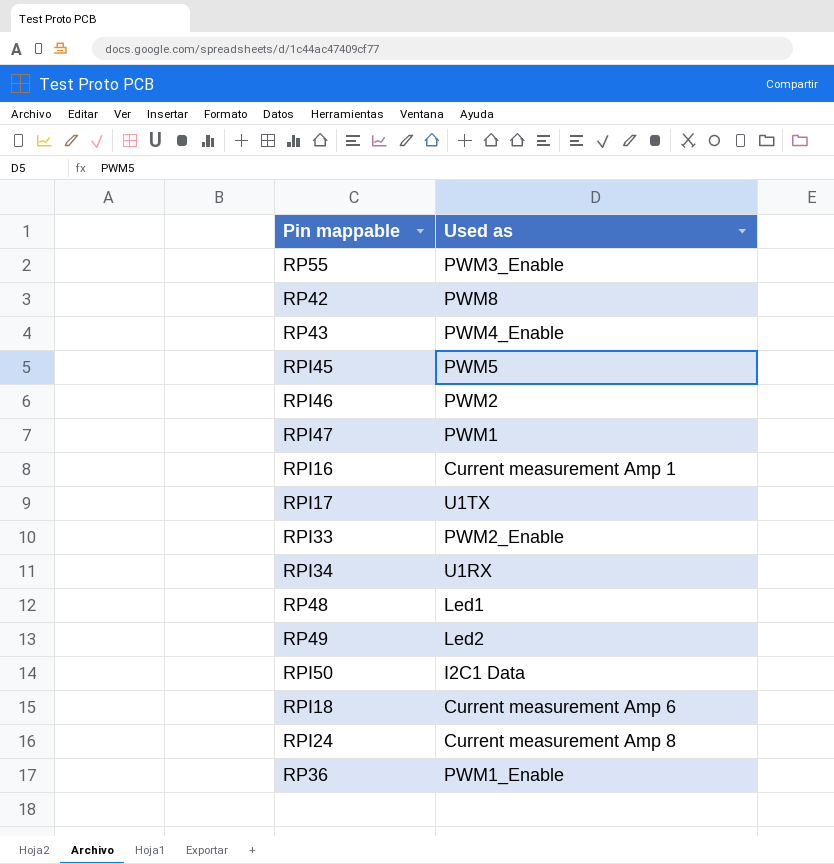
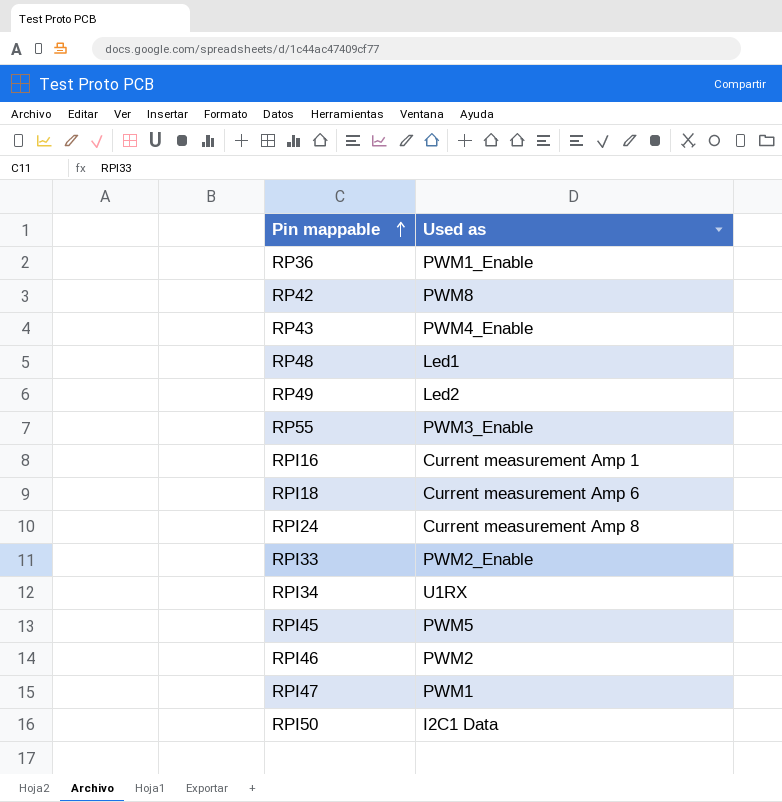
row order: none -> Pin mappable ascending
row RPI17: U1TX -> none

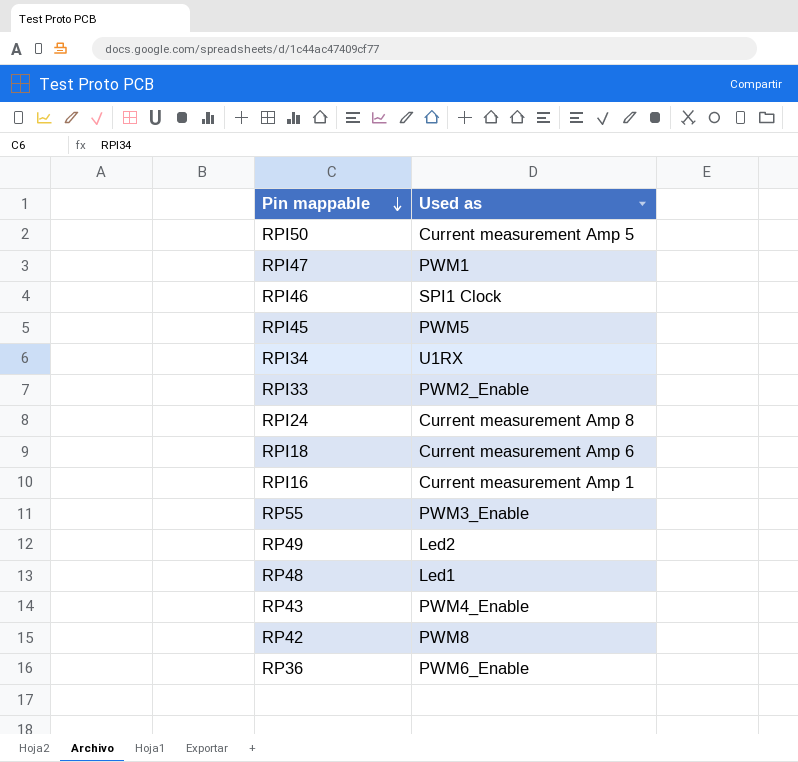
row order: Pin mappable ascending -> Pin mappable descending
RPI50 | Used as: I2C1 Data -> Current measurement Amp 5
RPI46 | Used as: PWM2 -> SPI1 Clock
RP36 | Used as: PWM1_Enable -> PWM6_Enable

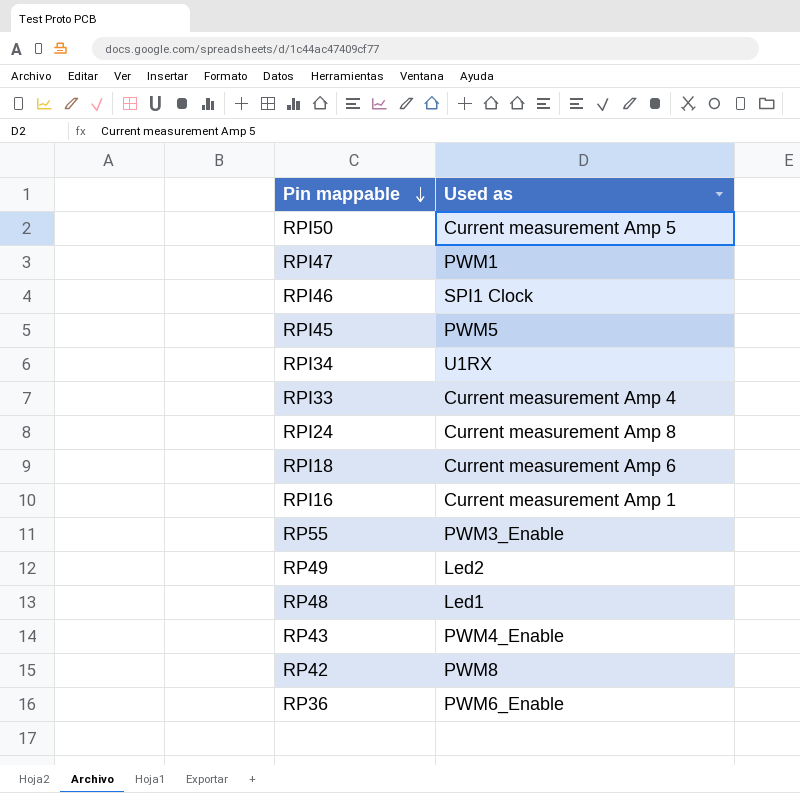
RPI33 | Used as: PWM2_Enable -> Current measurement Amp 4

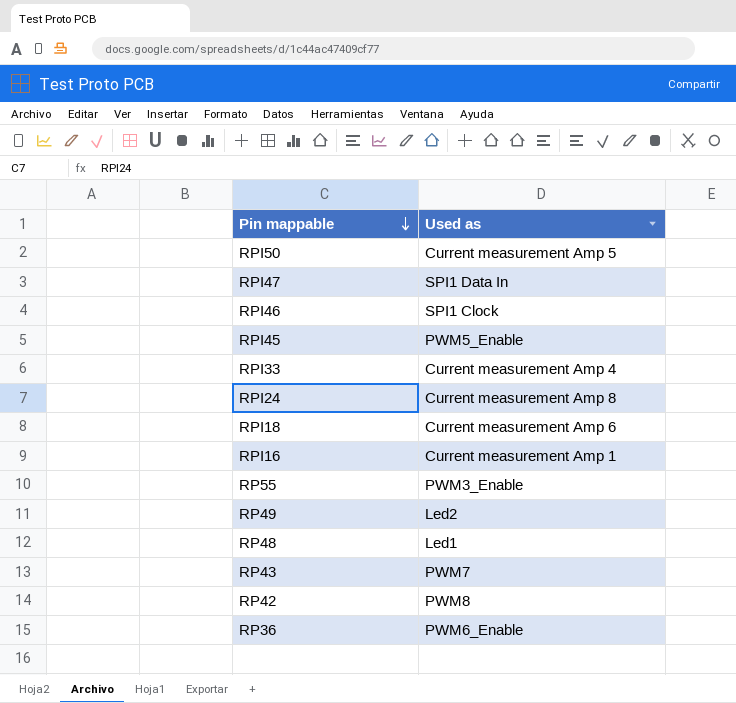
row RPI34: U1RX -> none
RPI47 | Used as: PWM1 -> SPI1 Data In
RPI45 | Used as: PWM5 -> PWM5_Enable
RP43 | Used as: PWM4_Enable -> PWM7

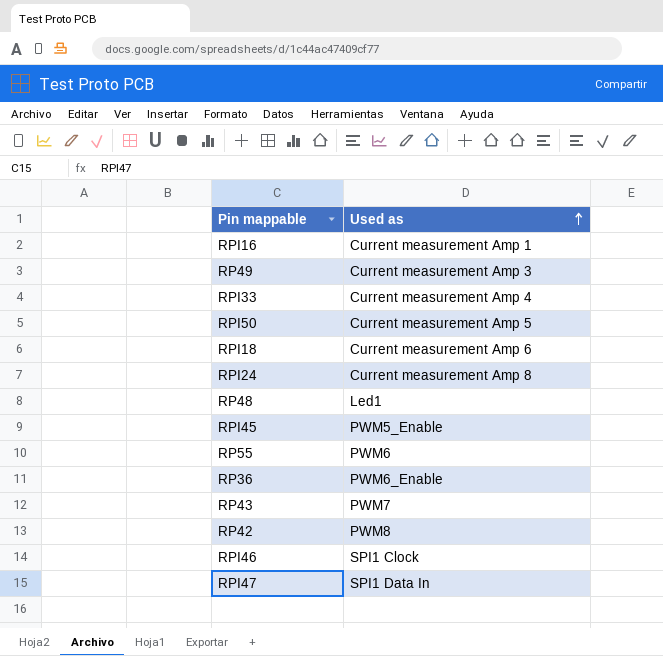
row order: Pin mappable descending -> Used as ascending
RP49 | Used as: Led2 -> Current measurement Amp 3
RP55 | Used as: PWM3_Enable -> PWM6

